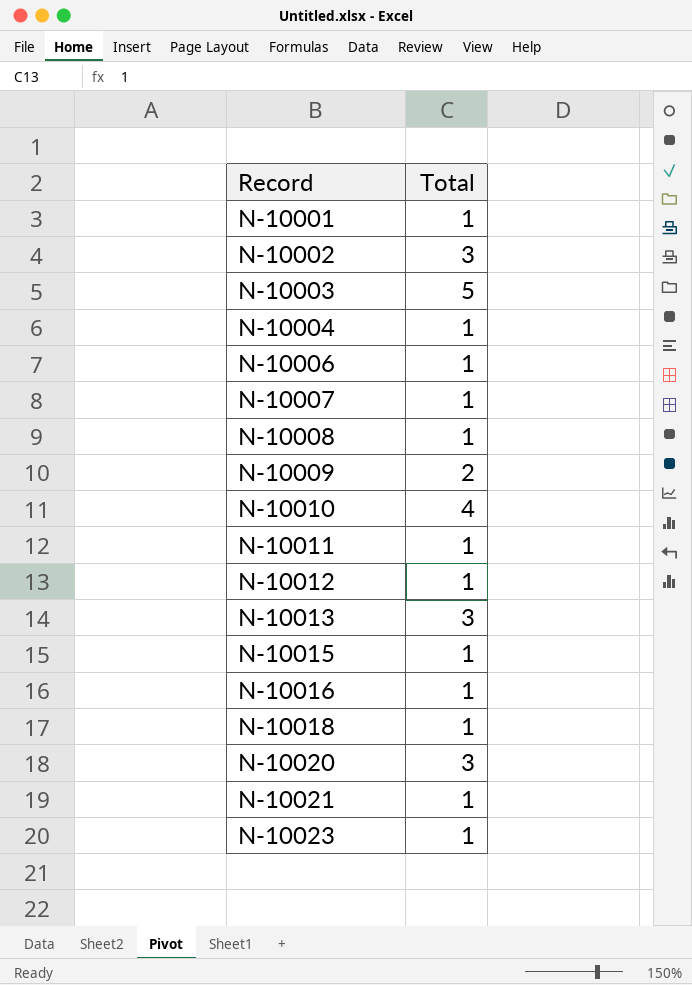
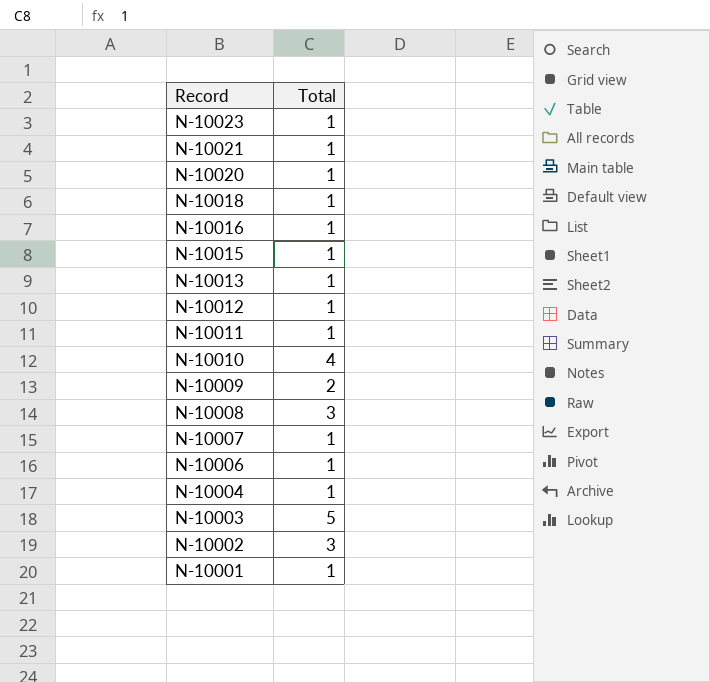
row order: Record ascending -> Record descending
N-10020 | Total: 3 -> 1
N-10013 | Total: 3 -> 1
N-10008 | Total: 1 -> 3

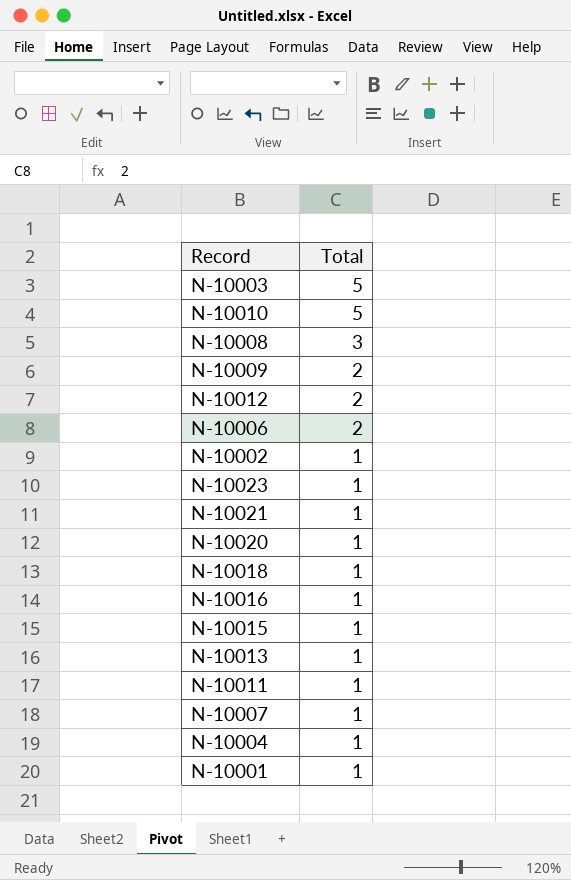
row order: Record descending -> Total descending
N-10010 | Total: 4 -> 5
N-10012 | Total: 1 -> 2
N-10006 | Total: 1 -> 2
N-10002 | Total: 3 -> 1

